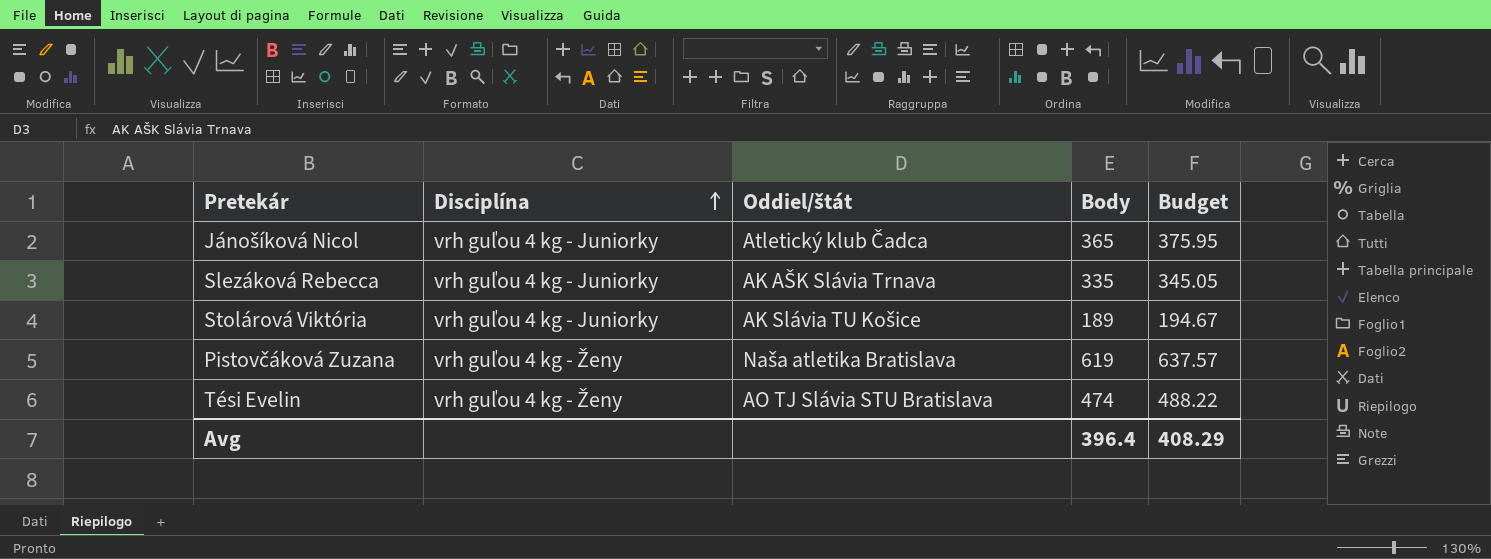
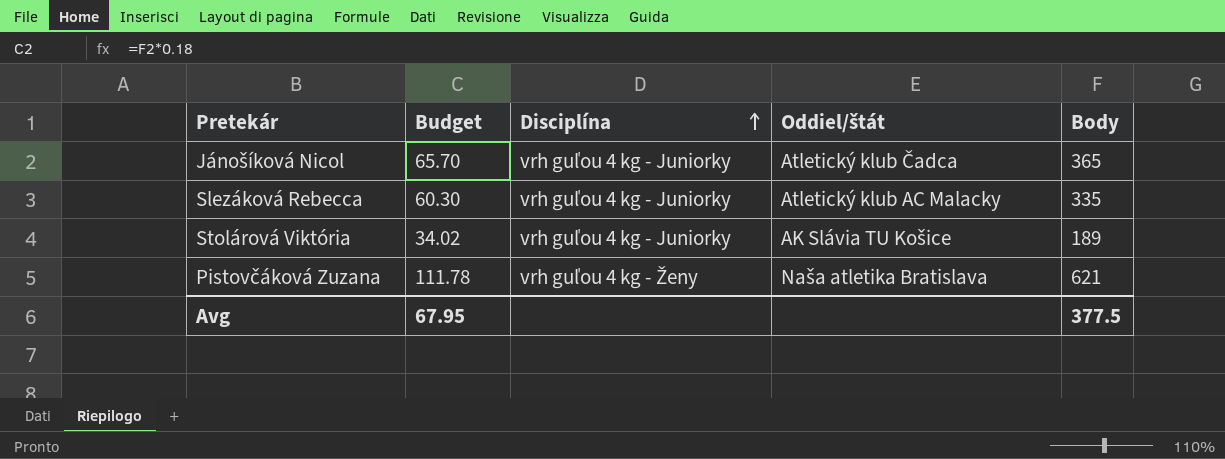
column Budget | formula: [Body] * 1.03 -> [Body] * 0.18
column Budget | position: 5 -> 2
row Tési Evelin: vrh guľou 4 kg - Ženy | AO TJ Slávia STU Bratislava | 474 | 488.22 -> none
Slezáková Rebecca | Oddiel/štát: AK AŠK Slávia Trnava -> Atletický klub AC Malacky
Pistovčáková Zuzana | Body: 619 -> 621
Avg | Budget: 408.29 -> 67.95
Avg | Body: 396.4 -> 377.5

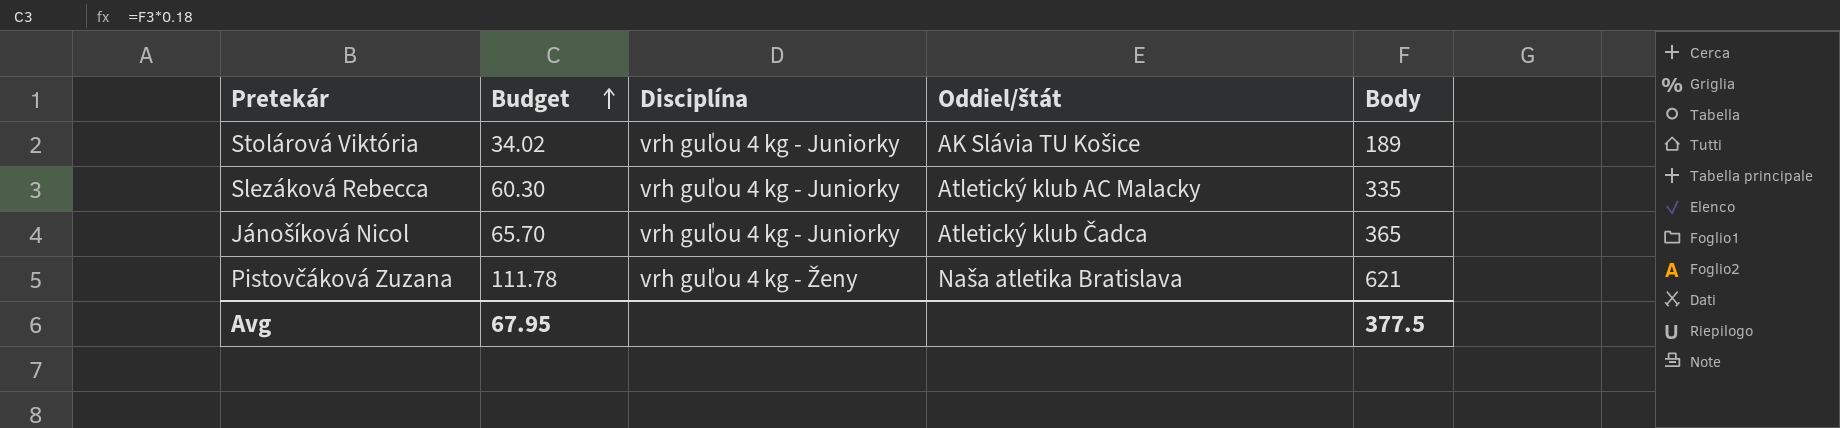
row order: Disciplína ascending -> Budget ascending

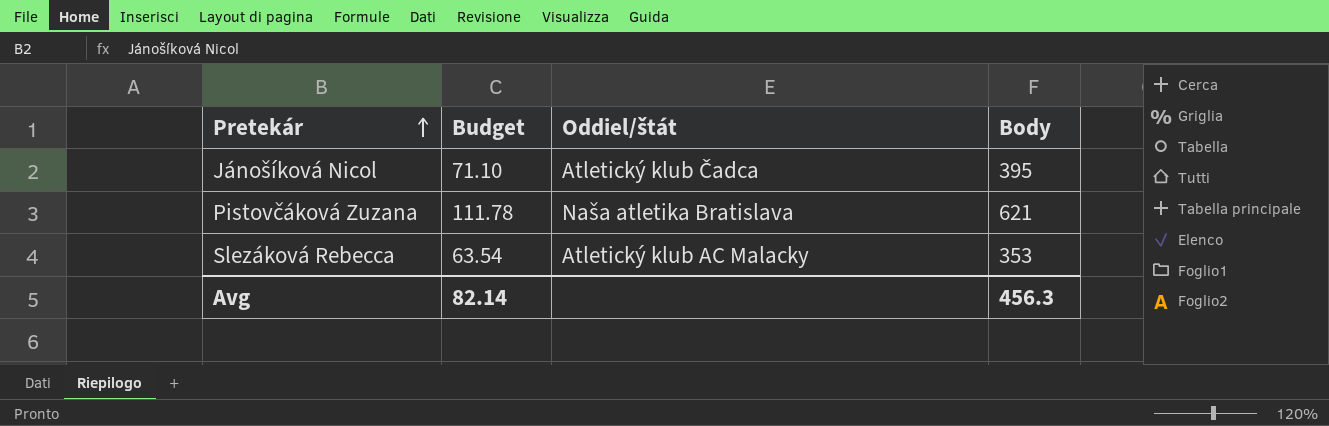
row order: Budget ascending -> Pretekár ascending
column Disciplína | position: 3 -> none
row Stolárová Viktória: 34.02 | vrh guľou 4 kg - Juniorky | AK Slávia TU Košice | 189 -> none
Jánošíková Nicol | Budget: 65.70 -> 71.10
Jánošíková Nicol | Body: 365 -> 395
Slezáková Rebecca | Budget: 60.30 -> 63.54
Slezáková Rebecca | Body: 335 -> 353
Avg | Budget: 67.95 -> 82.14
Avg | Body: 377.5 -> 456.3

